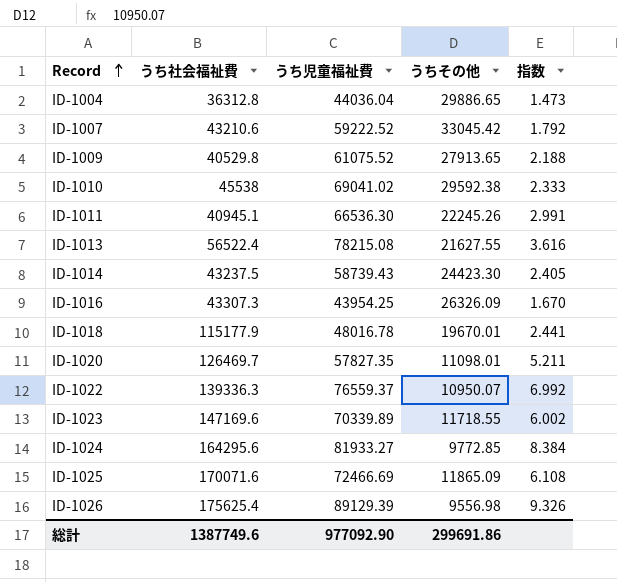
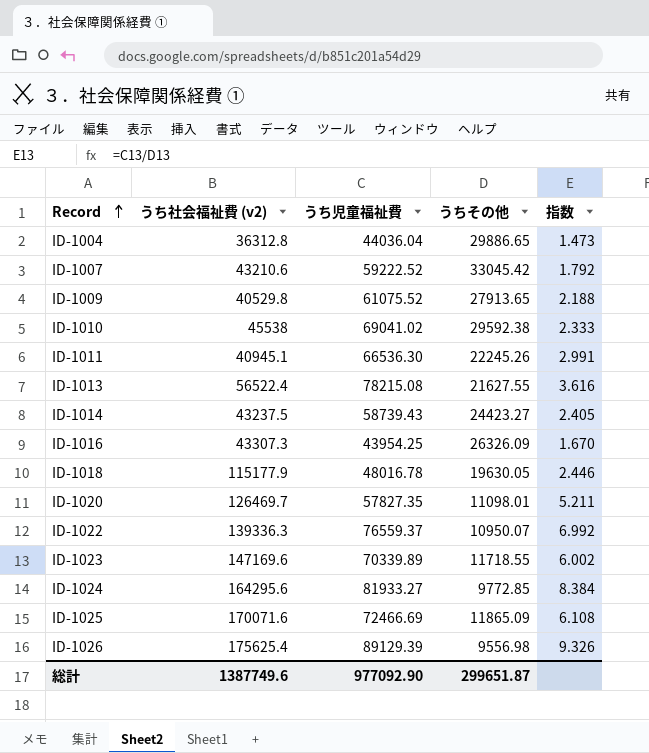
column name: うち社会福祉費 -> うち社会福祉費 (v2)
ID-1014 | うちその他: 24423.30 -> 24423.27
ID-1018 | うちその他: 19670.01 -> 19630.05
ID-1018 | 指数: 2.441 -> 2.446
総計 | うちその他: 299691.86 -> 299651.87

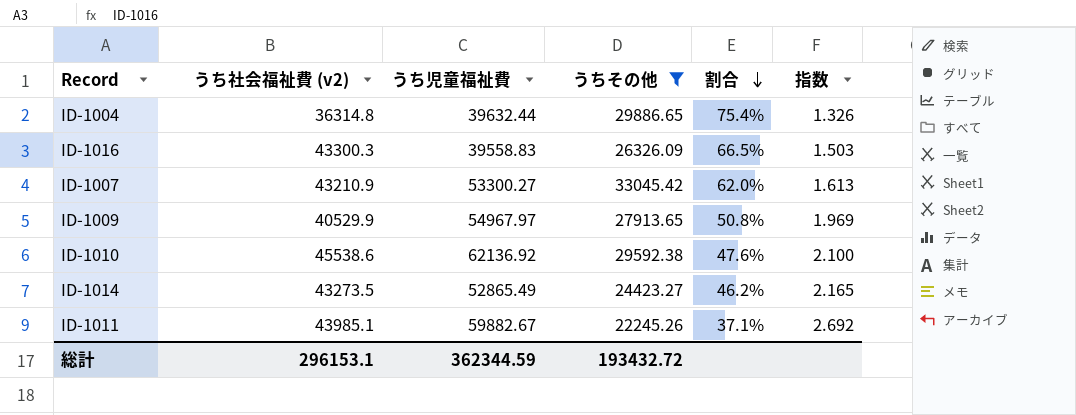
filter: none -> うちその他 >= 22245.26
row order: Record ascending -> 割合 descending
column 割合 | formula: none -> [うちその他] / [うち児童福祉費]
ID-1004 | うち社会福祉費 (v2): 36312.8 -> 36314.8
ID-1004 | うち児童福祉費: 44036.04 -> 39632.44
ID-1004 | 指数: 1.473 -> 1.326
ID-1016 | うち社会福祉費 (v2): 43307.3 -> 43300.3
ID-1016 | うち児童福祉費: 43954.25 -> 39558.83
ID-1016 | 指数: 1.670 -> 1.503
ID-1007 | うち社会福祉費 (v2): 43210.6 -> 43210.9
ID-1007 | うち児童福祉費: 59222.52 -> 53300.27
ID-1007 | 指数: 1.792 -> 1.613
ID-1009 | うち社会福祉費 (v2): 40529.8 -> 40529.9
ID-1009 | うち児童福祉費: 61075.52 -> 54967.97
ID-1009 | 指数: 2.188 -> 1.969
ID-1010 | うち社会福祉費 (v2): 45538 -> 45538.6
ID-1010 | うち児童福祉費: 69041.02 -> 62136.92
ID-1010 | 指数: 2.333 -> 2.100
ID-1014 | うち社会福祉費 (v2): 43237.5 -> 43273.5
ID-1014 | うち児童福祉費: 58739.43 -> 52865.49
ID-1014 | 指数: 2.405 -> 2.165
ID-1011 | うち社会福祉費 (v2): 40945.1 -> 43985.1
ID-1011 | うち児童福祉費: 66536.30 -> 59882.67
ID-1011 | 指数: 2.991 -> 2.692
総計 | うち社会福祉費 (v2): 1387749.6 -> 296153.1
総計 | うち児童福祉費: 977092.90 -> 362344.59
総計 | うちその他: 299651.87 -> 193432.72

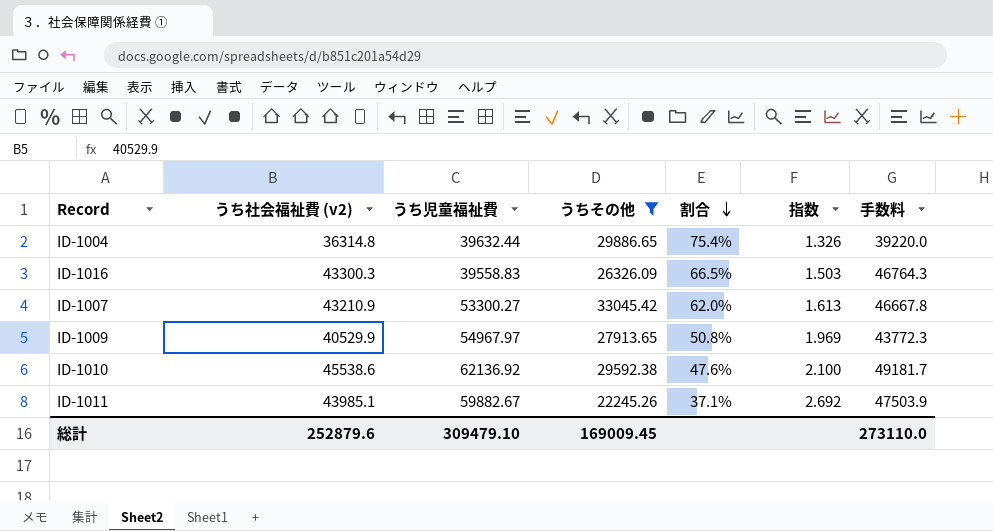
column 手数料 | formula: none -> [うち社会福祉費 (v2)] * 1.08
row ID-1014: 43273.5 | 52865.49 | 24423.27 | 46.2% | 2.165 -> none
総計 | うち社会福祉費 (v2): 296153.1 -> 252879.6
総計 | うち児童福祉費: 362344.59 -> 309479.10
総計 | うちその他: 193432.72 -> 169009.45

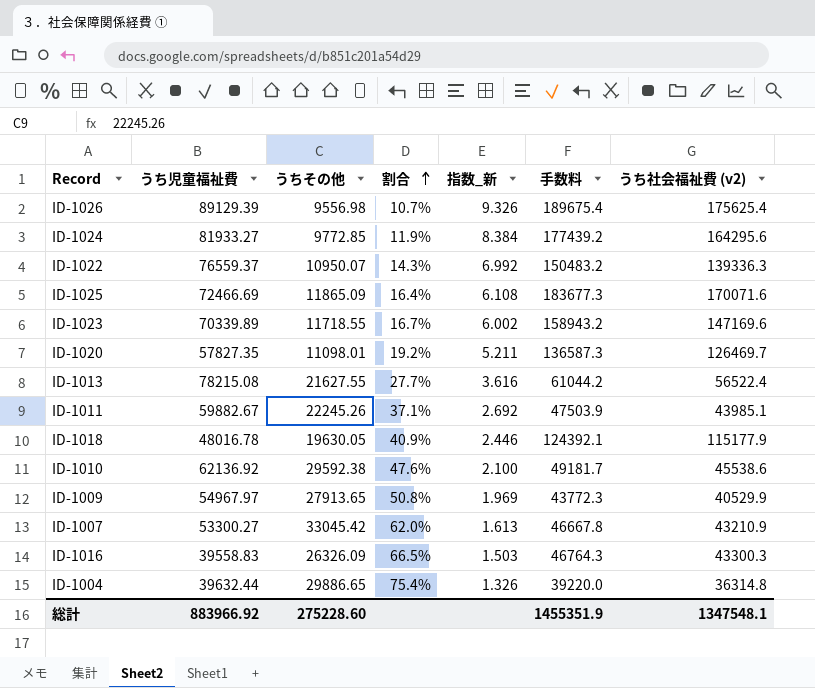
filter: うちその他 >= 22245.26 -> none
row order: 割合 descending -> 割合 ascending
column name: 指数 -> 指数_新
column うち社会福祉費 (v2) | position: 2 -> 7
総計 | うち児童福祉費: 309479.10 -> 883966.92
総計 | うちその他: 169009.45 -> 275228.60
総計 | 手数料: 273110.0 -> 1455351.9
総計 | うち社会福祉費 (v2): 252879.6 -> 1347548.1

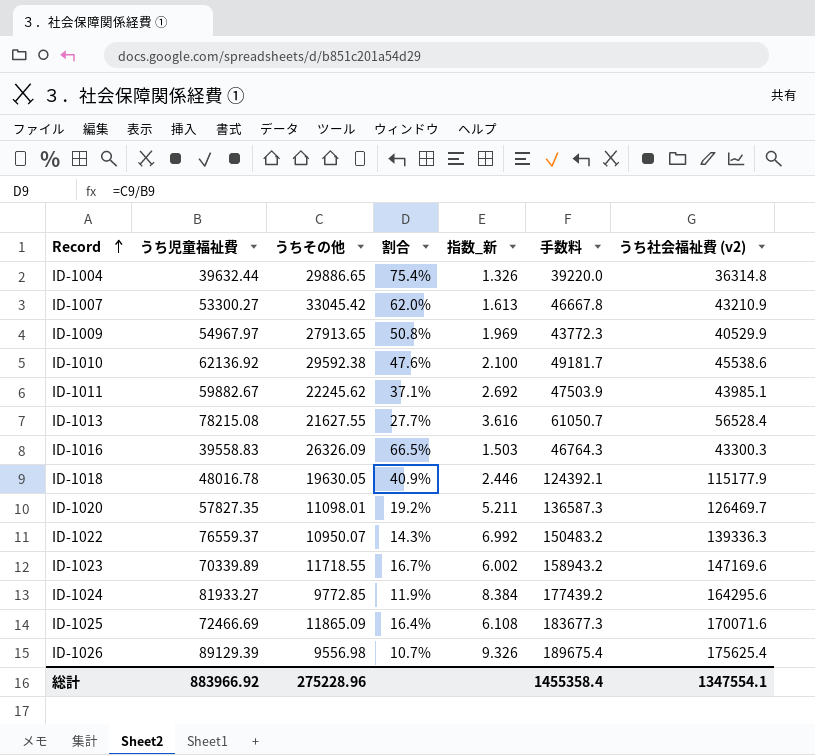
row order: 割合 ascending -> Record ascending
ID-1011 | うちその他: 22245.26 -> 22245.62
ID-1013 | 手数料: 61044.2 -> 61050.7
ID-1013 | うち社会福祉費 (v2): 56522.4 -> 56528.4
総計 | うちその他: 275228.60 -> 275228.96
総計 | 手数料: 1455351.9 -> 1455358.4
総計 | うち社会福祉費 (v2): 1347548.1 -> 1347554.1

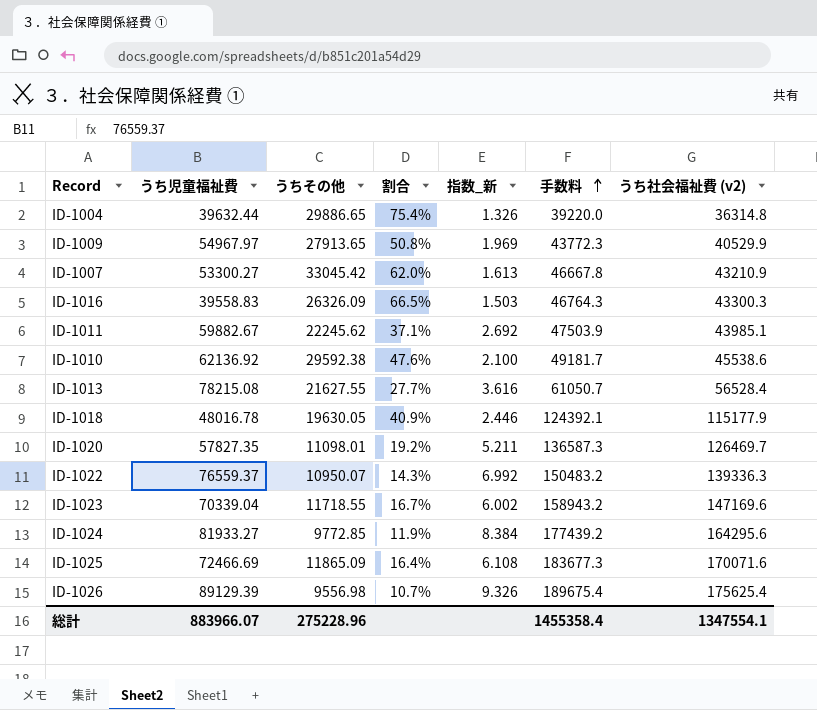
row order: Record ascending -> 手数料 ascending
ID-1023 | うち児童福祉費: 70339.89 -> 70339.04
総計 | うち児童福祉費: 883966.92 -> 883966.07

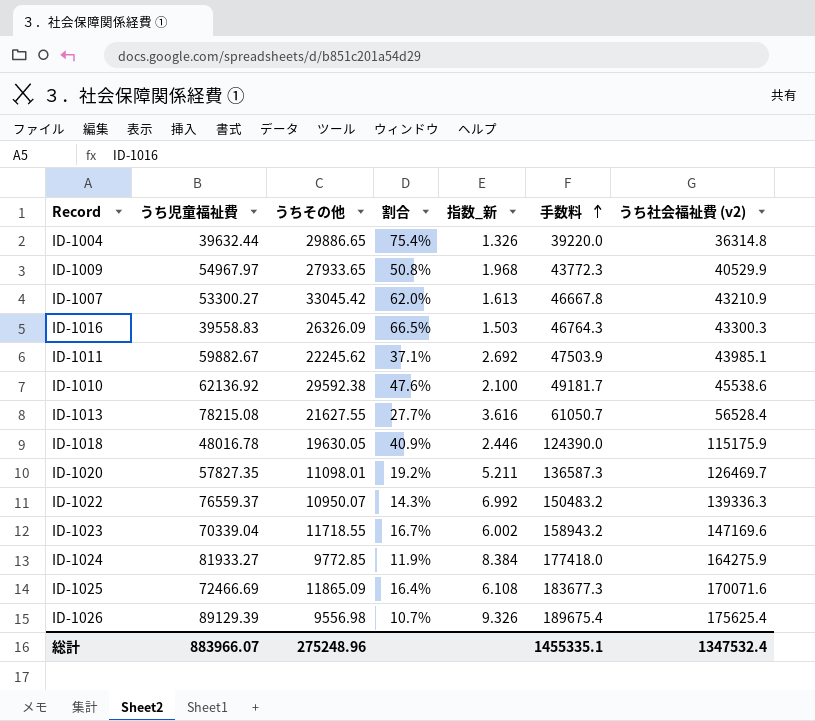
ID-1009 | うちその他: 27913.65 -> 27933.65
ID-1009 | 指数_新: 1.969 -> 1.968
ID-1018 | 手数料: 124392.1 -> 124390.0
ID-1018 | うち社会福祉費 (v2): 115177.9 -> 115175.9
ID-1024 | 手数料: 177439.2 -> 177418.0
ID-1024 | うち社会福祉費 (v2): 164295.6 -> 164275.9
総計 | うちその他: 275228.96 -> 275248.96
総計 | 手数料: 1455358.4 -> 1455335.1
総計 | うち社会福祉費 (v2): 1347554.1 -> 1347532.4

